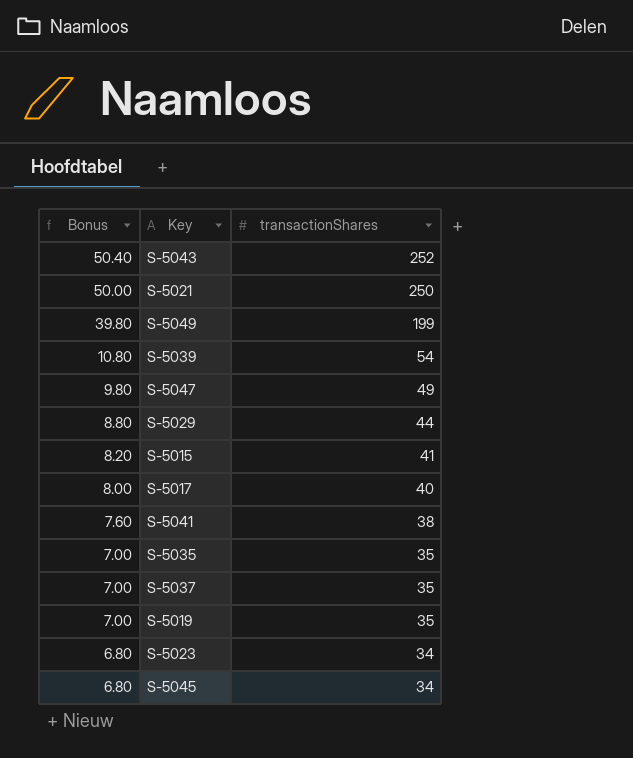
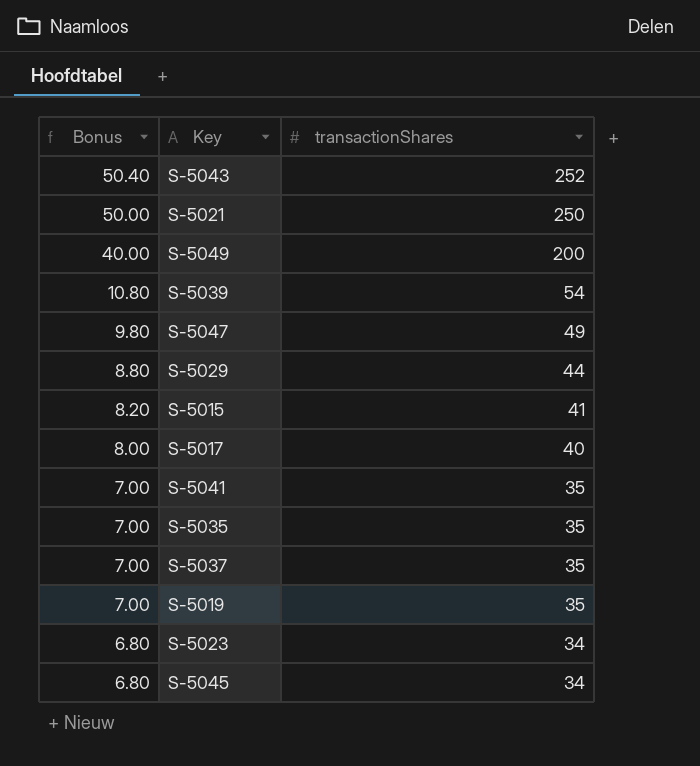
S-5049 | Bonus: 39.80 -> 40.00
S-5049 | transactionShares: 199 -> 200
S-5041 | Bonus: 7.60 -> 7.00
S-5041 | transactionShares: 38 -> 35

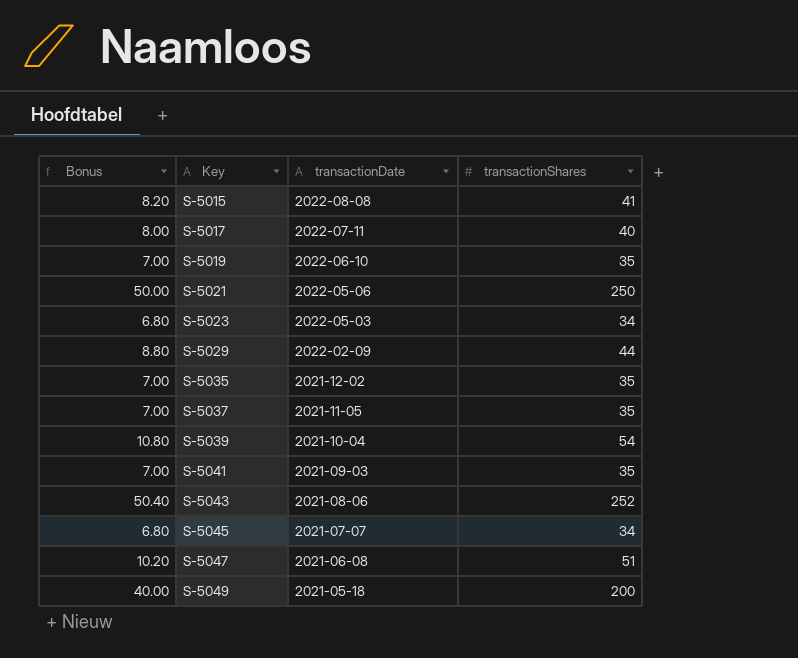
row order: Bonus descending -> Key ascending
column transactionDate | position: none -> 3
S-5047 | Bonus: 9.80 -> 10.20
S-5047 | transactionShares: 49 -> 51

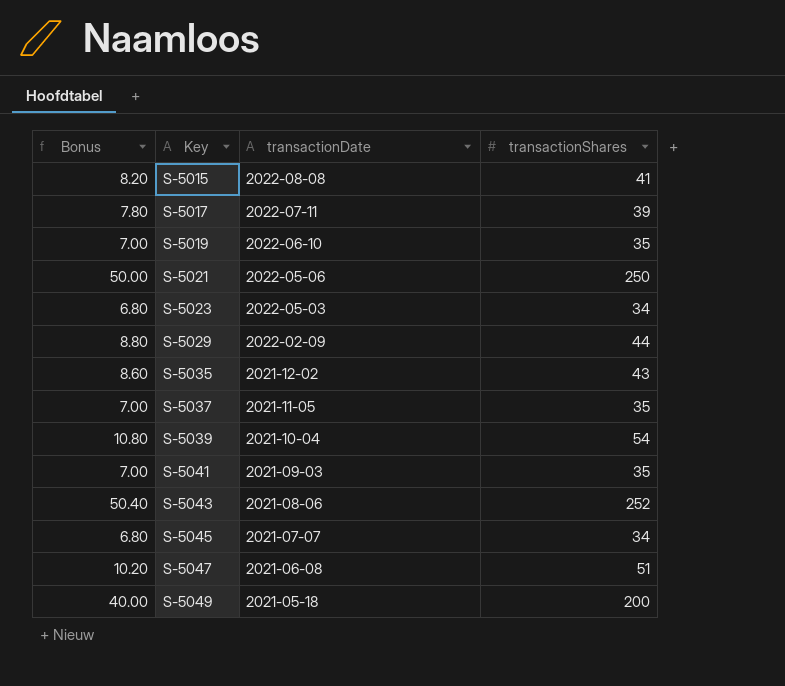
S-5017 | Bonus: 8.00 -> 7.80
S-5017 | transactionShares: 40 -> 39
S-5035 | Bonus: 7.00 -> 8.60
S-5035 | transactionShares: 35 -> 43

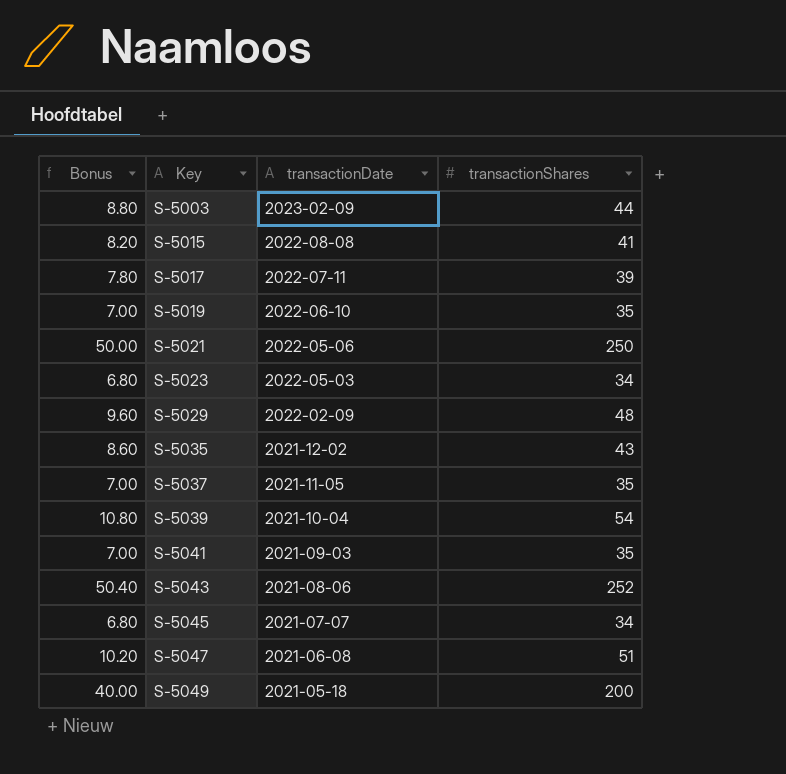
row S-5003: none -> 8.80 | 2023-02-09 | 44
S-5029 | Bonus: 8.80 -> 9.60
S-5029 | transactionShares: 44 -> 48

